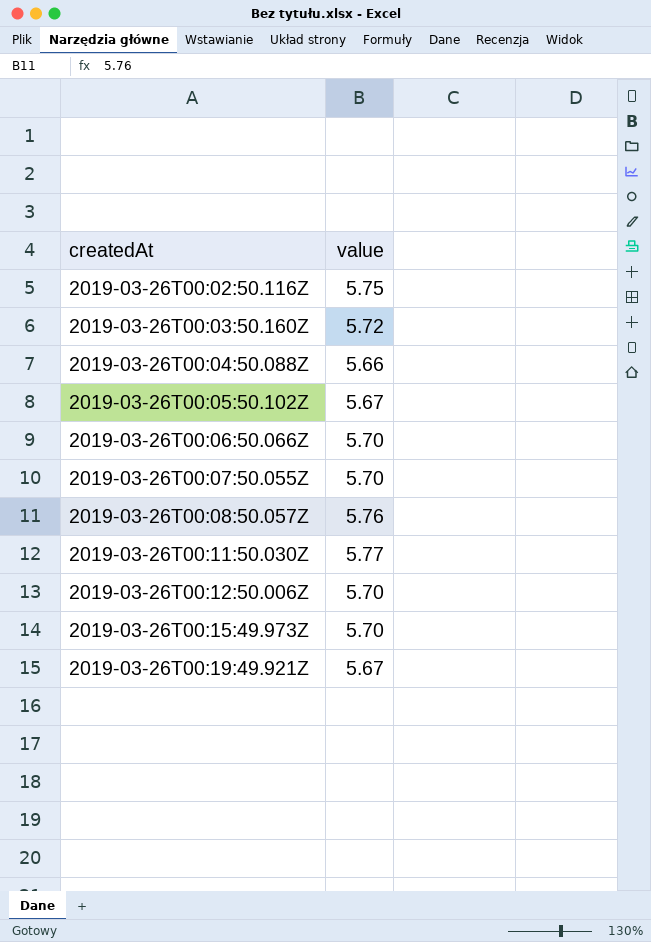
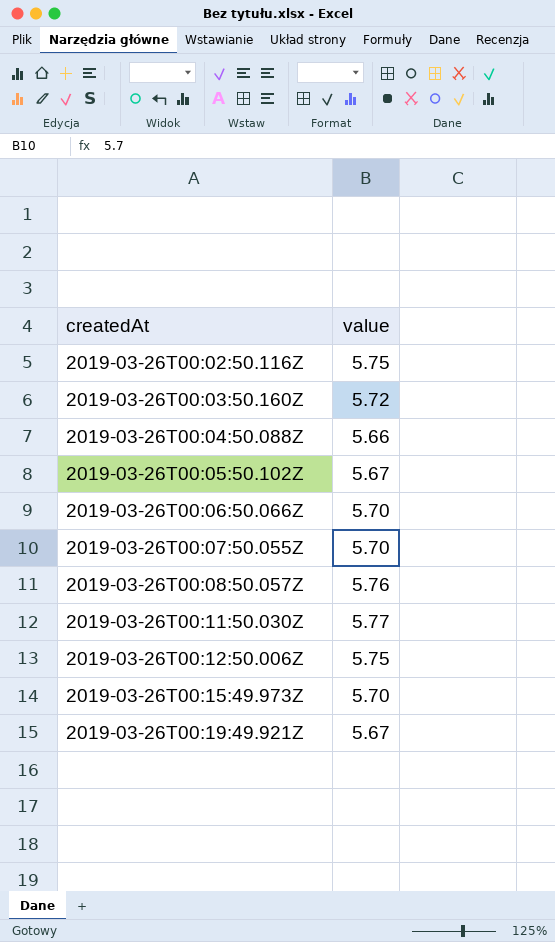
2019-03-26T00:12:50.006Z | value: 5.70 -> 5.75

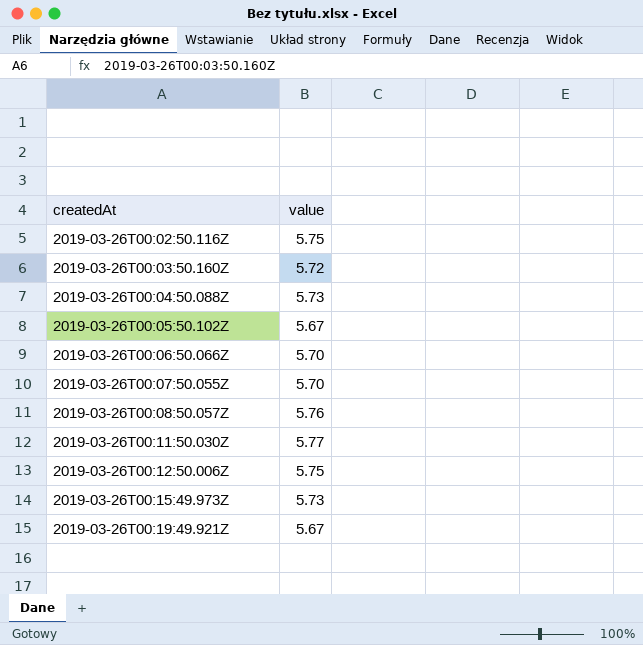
2019-03-26T00:04:50.088Z | value: 5.66 -> 5.73
2019-03-26T00:15:49.973Z | value: 5.70 -> 5.73

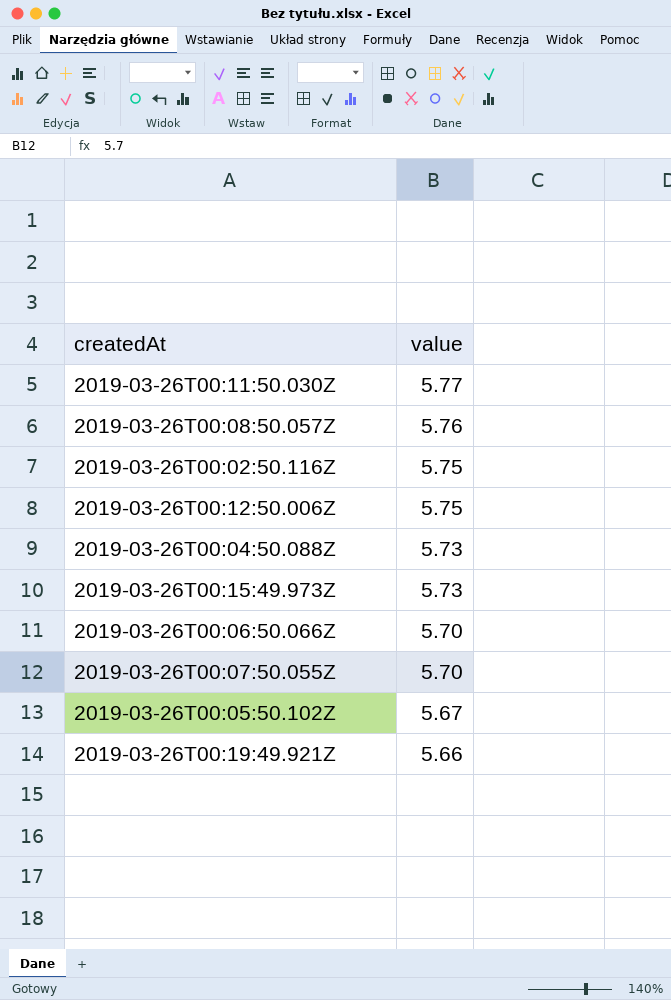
row order: createdAt ascending -> value descending
row 2019-03-26T00:03:50.160Z: 5.72 -> none
2019-03-26T00:19:49.921Z | value: 5.67 -> 5.66

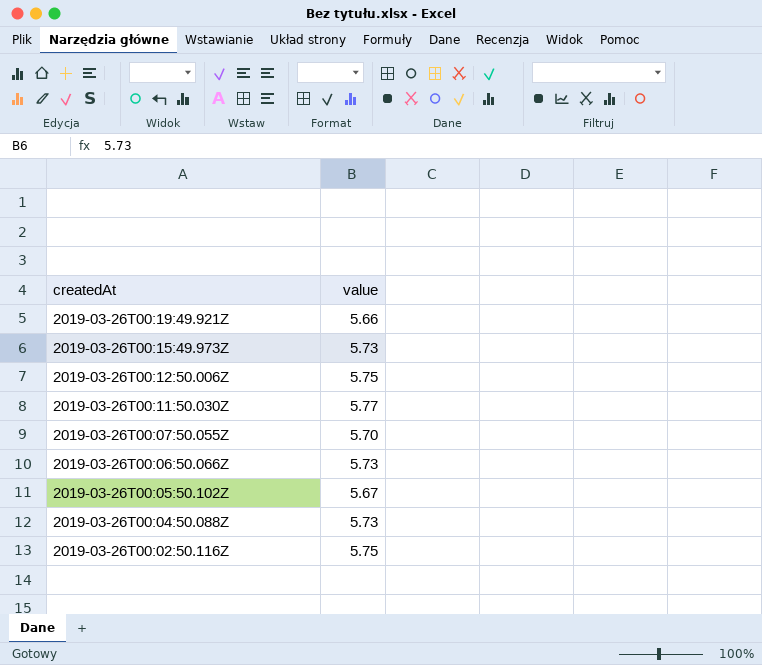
row order: value descending -> createdAt descending
row 2019-03-26T00:08:50.057Z: 5.76 -> none
2019-03-26T00:06:50.066Z | value: 5.70 -> 5.73

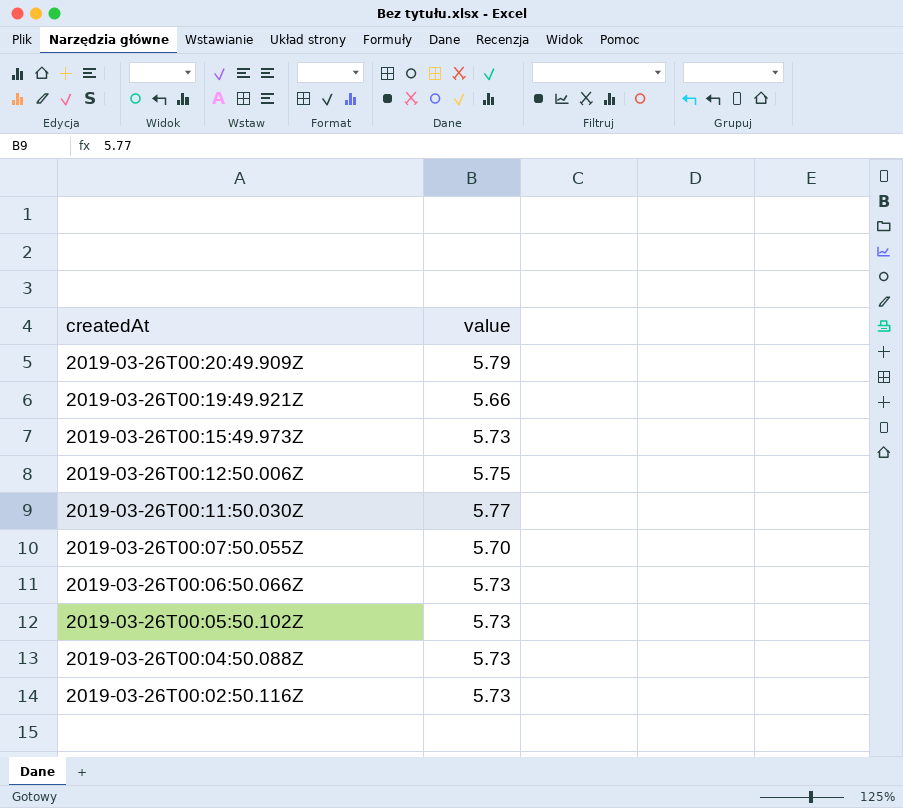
row 2019-03-26T00:20:49.909Z: none -> 5.79
2019-03-26T00:05:50.102Z | value: 5.67 -> 5.73
2019-03-26T00:02:50.116Z | value: 5.75 -> 5.73

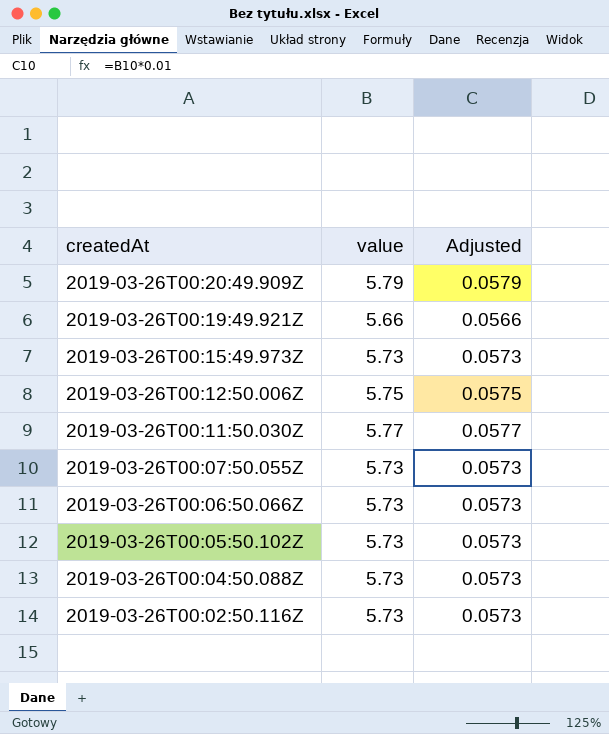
column Adjusted | formula: none -> [value] * 0.01
2019-03-26T00:07:50.055Z | value: 5.70 -> 5.73

